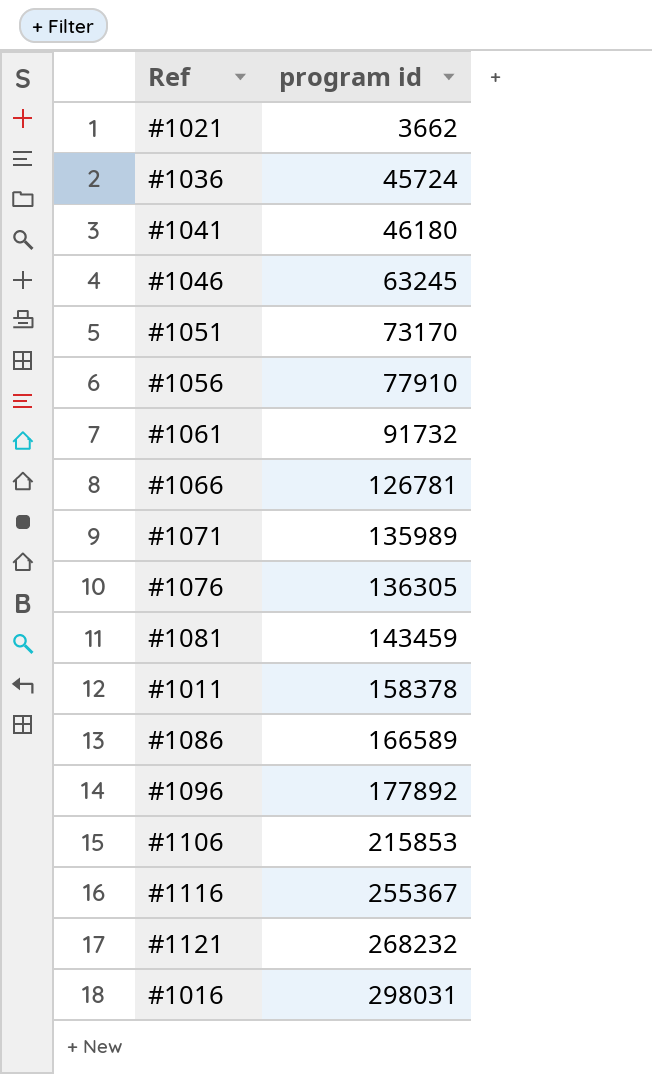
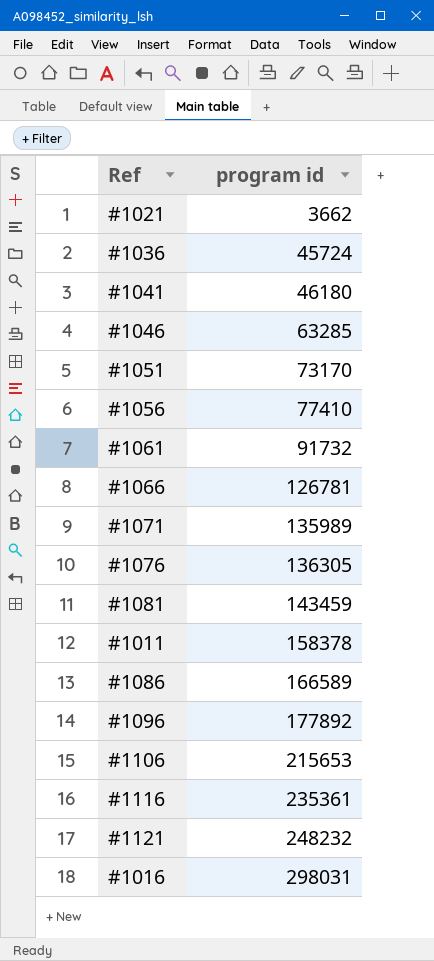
#1046 | program id: 63245 -> 63285
#1056 | program id: 77910 -> 77410
#1106 | program id: 215853 -> 215653
#1116 | program id: 255367 -> 235361
#1121 | program id: 268232 -> 248232

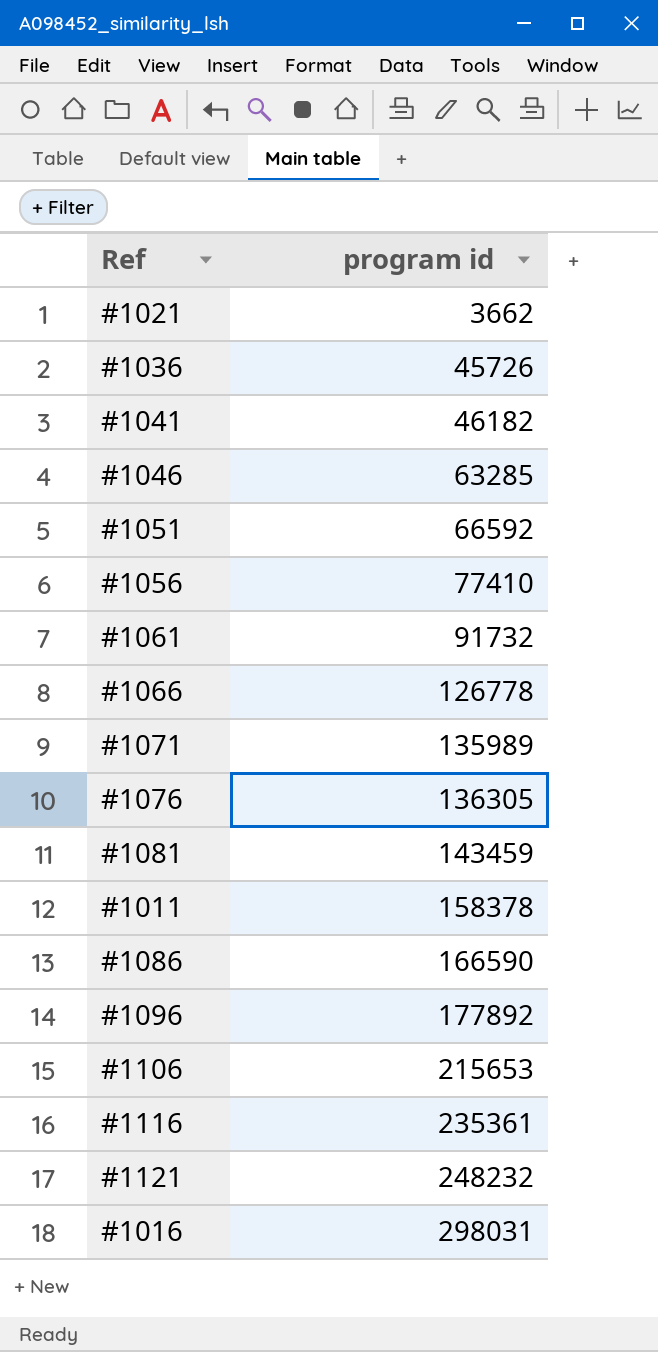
#1036 | program id: 45724 -> 45726
#1041 | program id: 46180 -> 46182
#1051 | program id: 73170 -> 66592
#1066 | program id: 126781 -> 126778
#1086 | program id: 166589 -> 166590

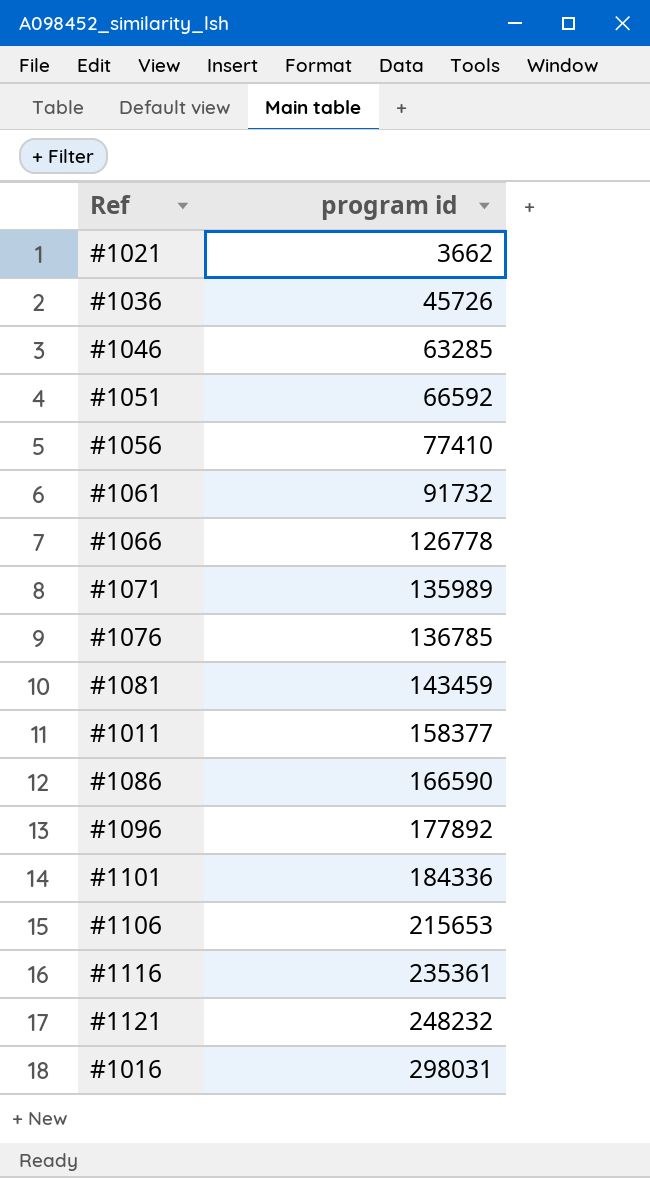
row #1041: 46182 -> none
#1076 | program id: 136305 -> 136785
#1011 | program id: 158378 -> 158377
row #1101: none -> 184336

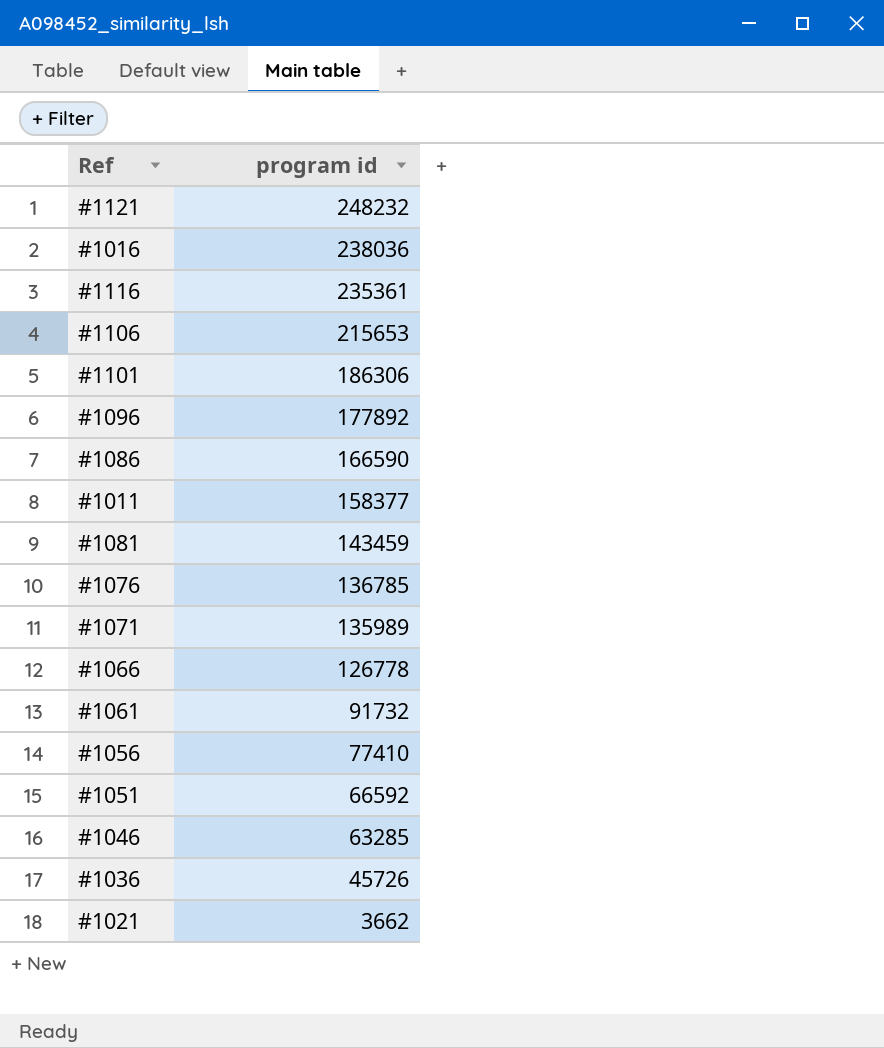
row order: program id ascending -> program id descending
#1016 | program id: 298031 -> 238036
#1101 | program id: 184336 -> 186306

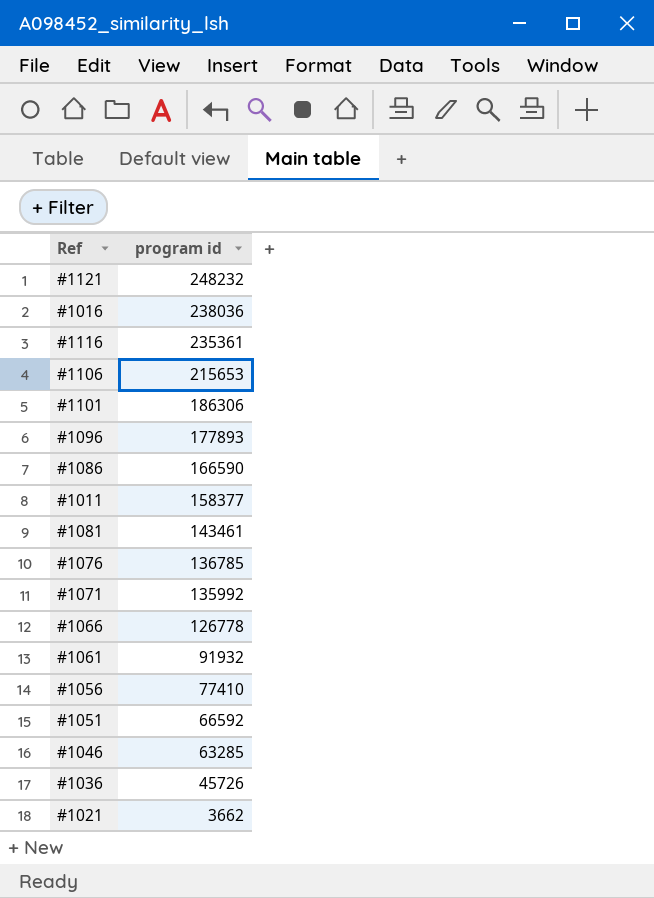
#1096 | program id: 177892 -> 177893
#1081 | program id: 143459 -> 143461
#1071 | program id: 135989 -> 135992
#1061 | program id: 91732 -> 91932

